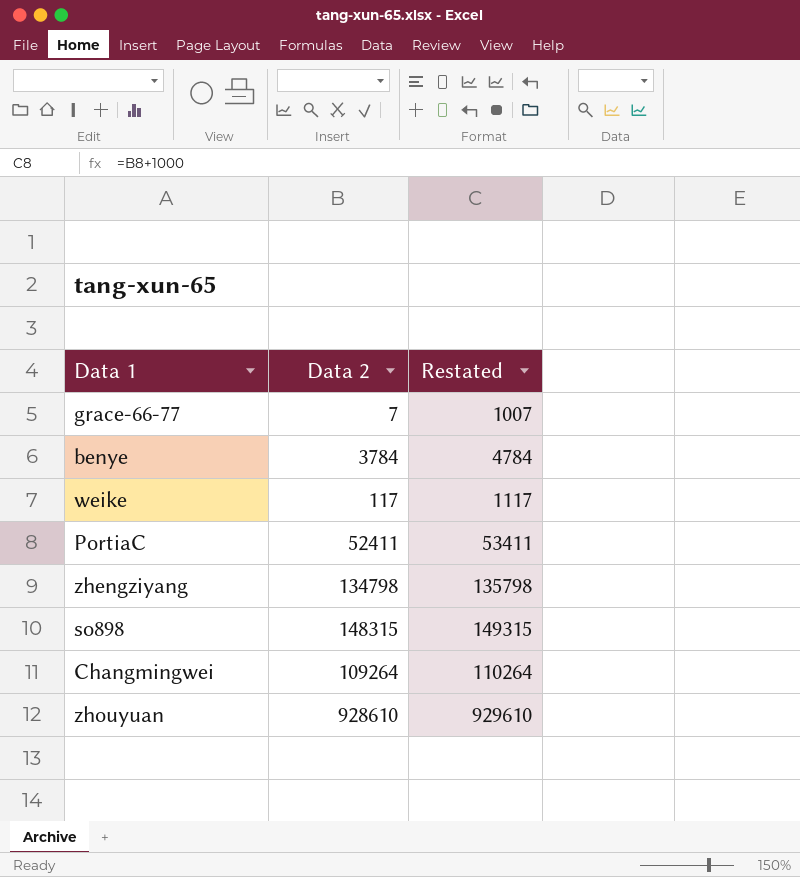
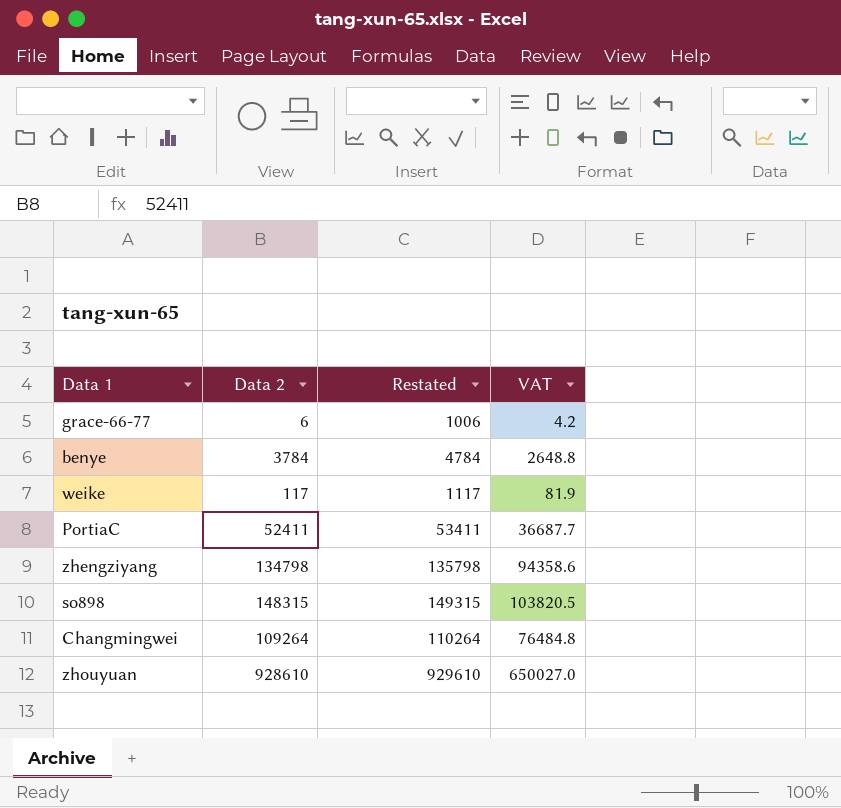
column VAT | formula: none -> [Data 2] * 0.7
grace-66-77 | Data 2: 7 -> 6
grace-66-77 | Restated: 1007 -> 1006

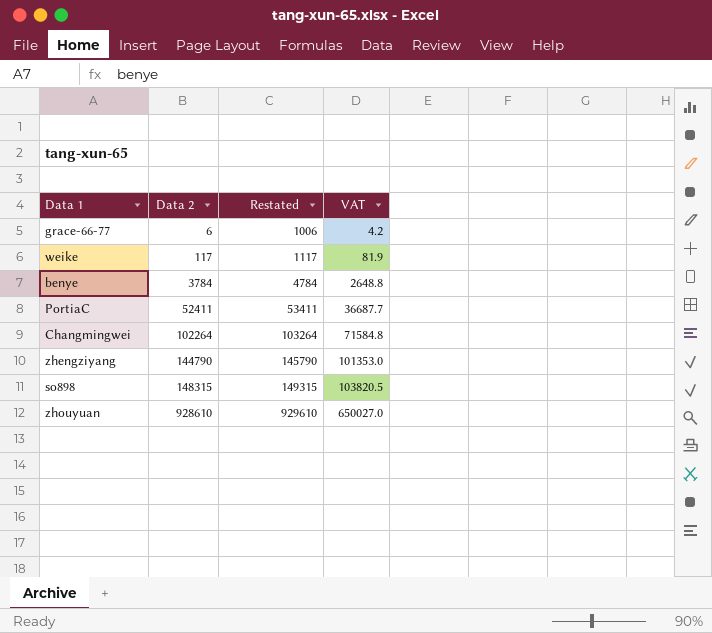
row order: none -> Data 2 ascending
Changmingwei | Data 2: 109264 -> 102264
Changmingwei | Restated: 110264 -> 103264
Changmingwei | VAT: 76484.8 -> 71584.8
zhengziyang | Data 2: 134798 -> 144790
zhengziyang | Restated: 135798 -> 145790
zhengziyang | VAT: 94358.6 -> 101353.0

